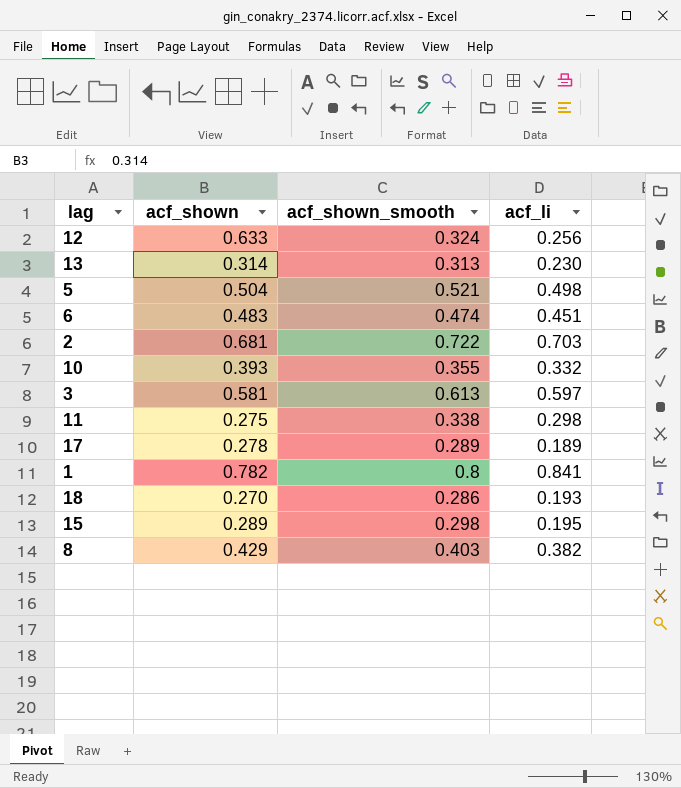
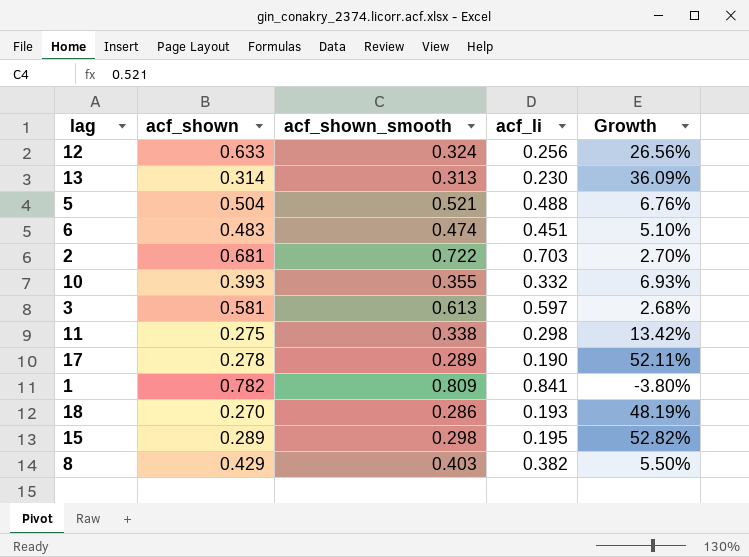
column Growth | formula: none -> ([acf_shown_smooth] - [acf_li]) / [acf_li]
5 | acf_li: 0.498 -> 0.488
17 | acf_li: 0.189 -> 0.190
1 | acf_shown_smooth: 0.8 -> 0.809

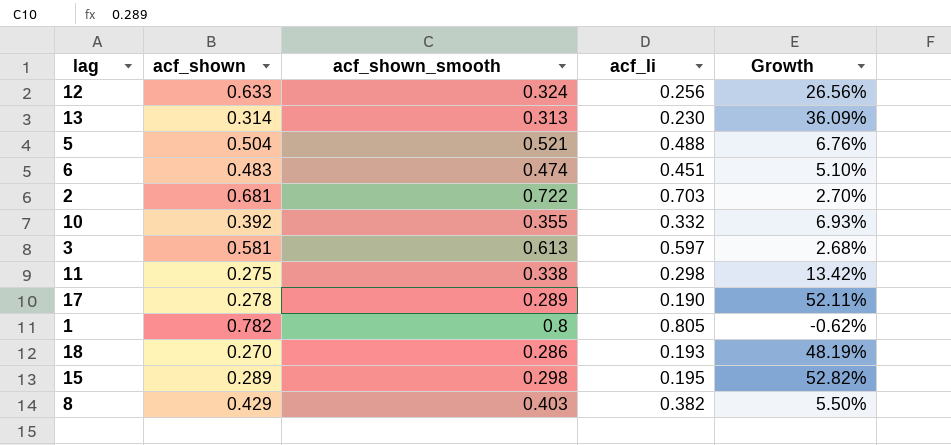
10 | acf_shown: 0.393 -> 0.392
1 | acf_shown_smooth: 0.809 -> 0.8
1 | acf_li: 0.841 -> 0.805
1 | Growth: -3.80% -> -0.62%

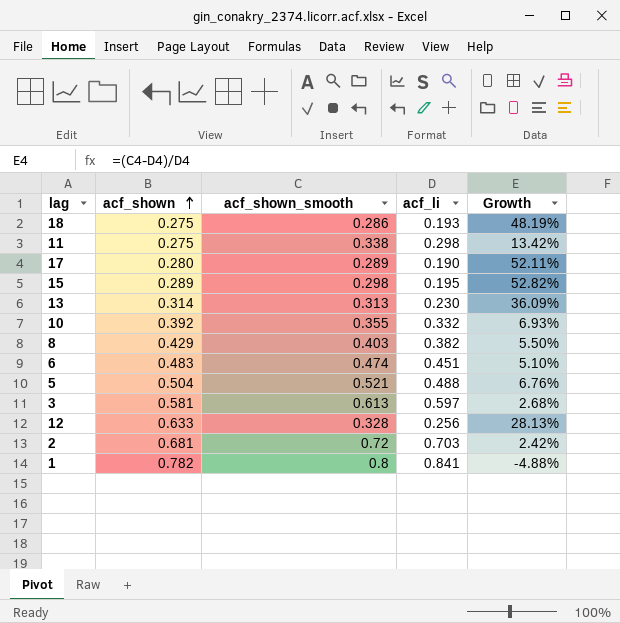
row order: none -> acf_shown ascending
18 | acf_shown: 0.270 -> 0.275
17 | acf_shown: 0.278 -> 0.280
12 | acf_shown_smooth: 0.324 -> 0.328
12 | Growth: 26.56% -> 28.13%
2 | acf_shown_smooth: 0.722 -> 0.72
2 | Growth: 2.70% -> 2.42%
1 | acf_li: 0.805 -> 0.841
1 | Growth: -0.62% -> -4.88%

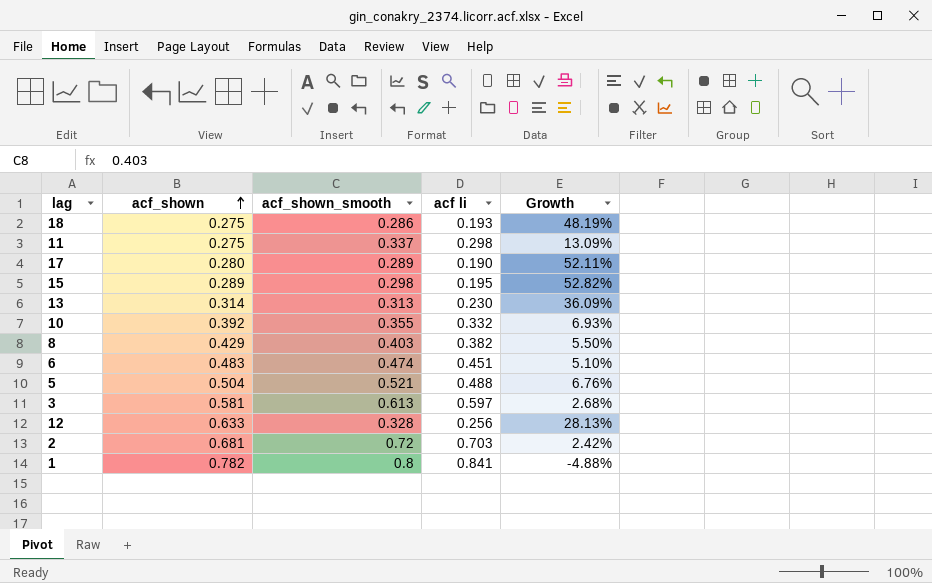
column name: acf_li -> acf li
11 | acf_shown_smooth: 0.338 -> 0.337
11 | Growth: 13.42% -> 13.09%

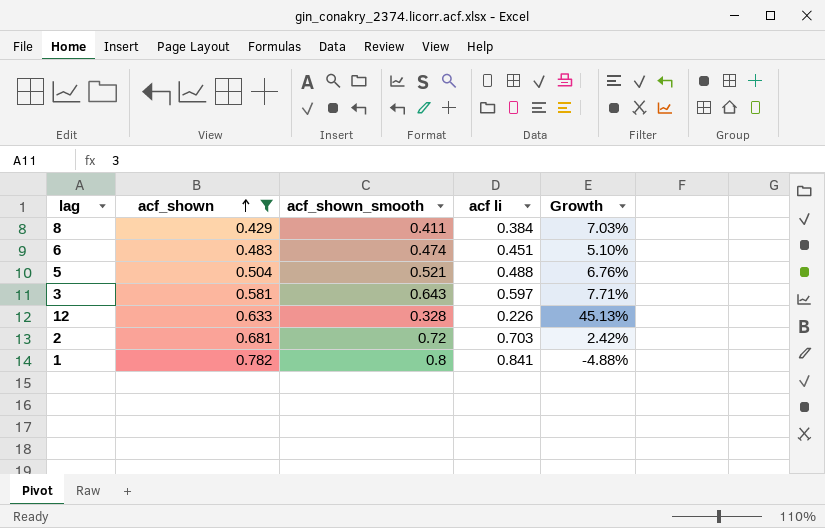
filter: none -> acf_shown >= 0.429
8 | acf_shown_smooth: 0.403 -> 0.411
8 | acf li: 0.382 -> 0.384
8 | Growth: 5.50% -> 7.03%
3 | acf_shown_smooth: 0.613 -> 0.643
3 | Growth: 2.68% -> 7.71%
12 | acf li: 0.256 -> 0.226
12 | Growth: 28.13% -> 45.13%

